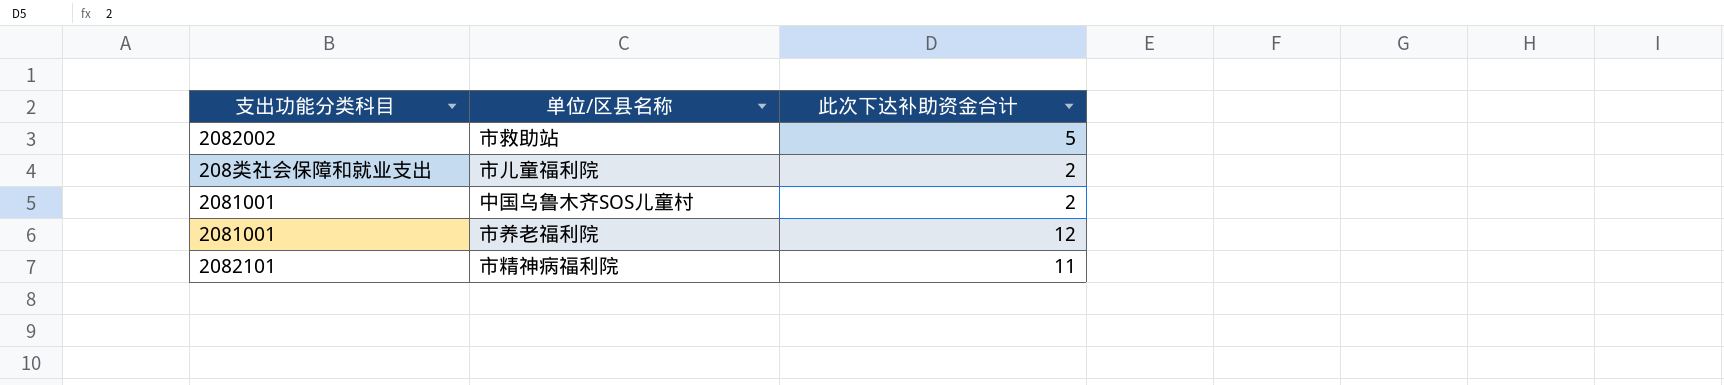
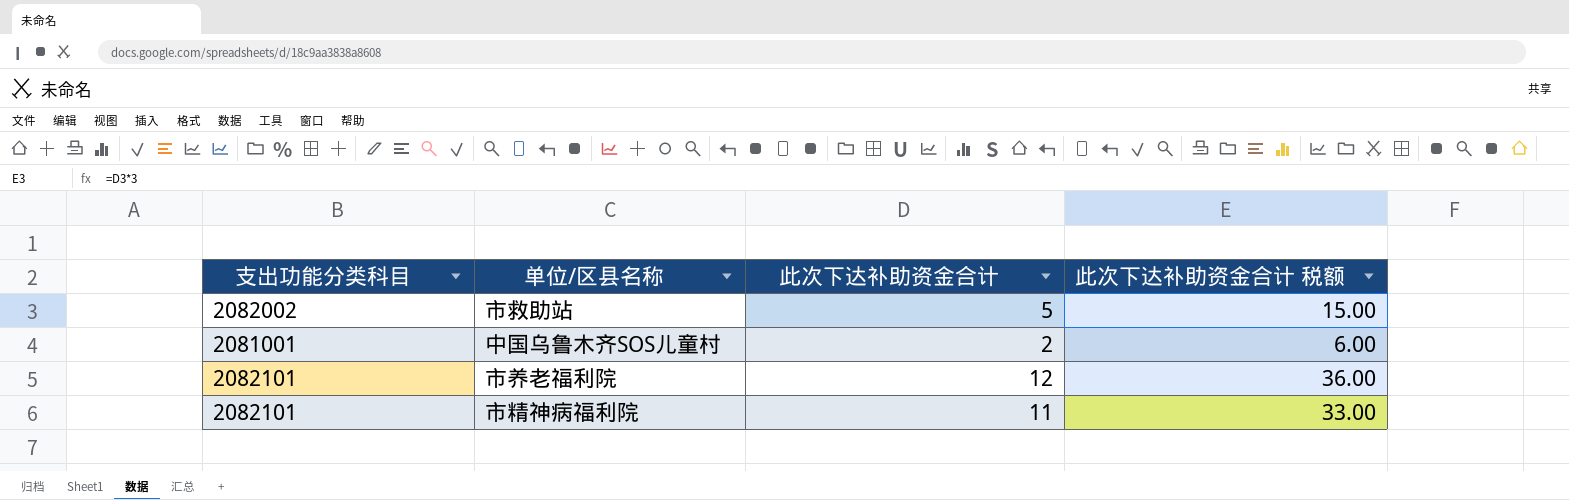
column 此次下达补助资金合计 税额 | formula: none -> [此次下达补助资金合计] * 3
row 市儿童福利院: 208类社会保障和就业支出 | 2 -> none
市养老福利院 | 支出功能分类科目: 2081001 -> 2082101

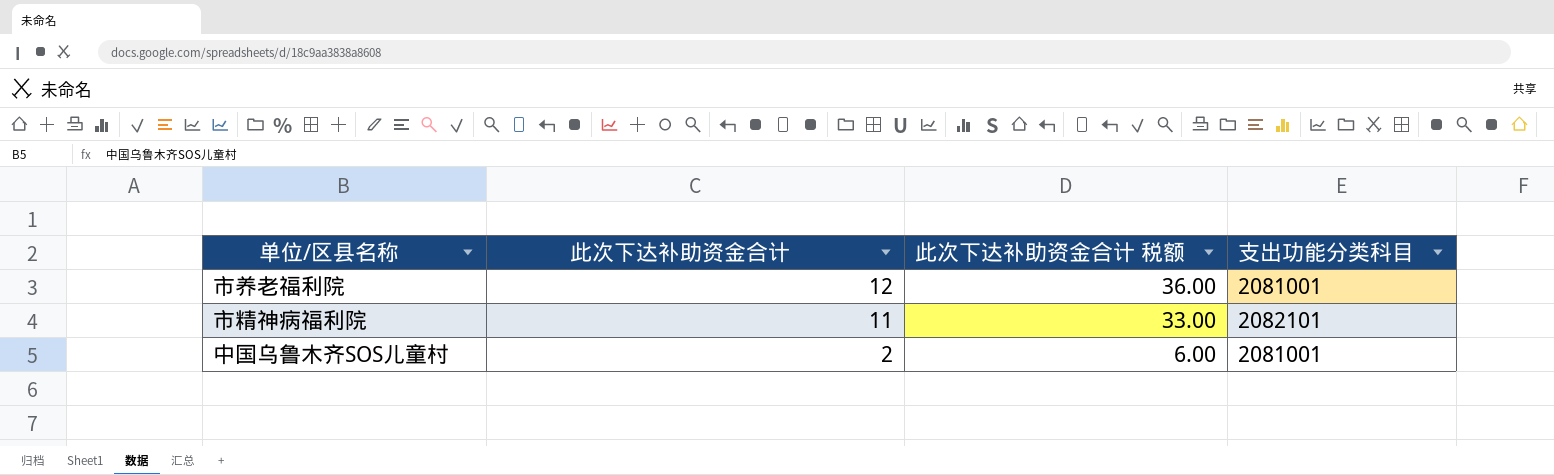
row order: none -> 此次下达补助资金合计 descending
column 支出功能分类科目 | position: 1 -> 4
row 市救助站: 2082002 | 5 | 15.00 -> none
市养老福利院 | 支出功能分类科目: 2082101 -> 2081001

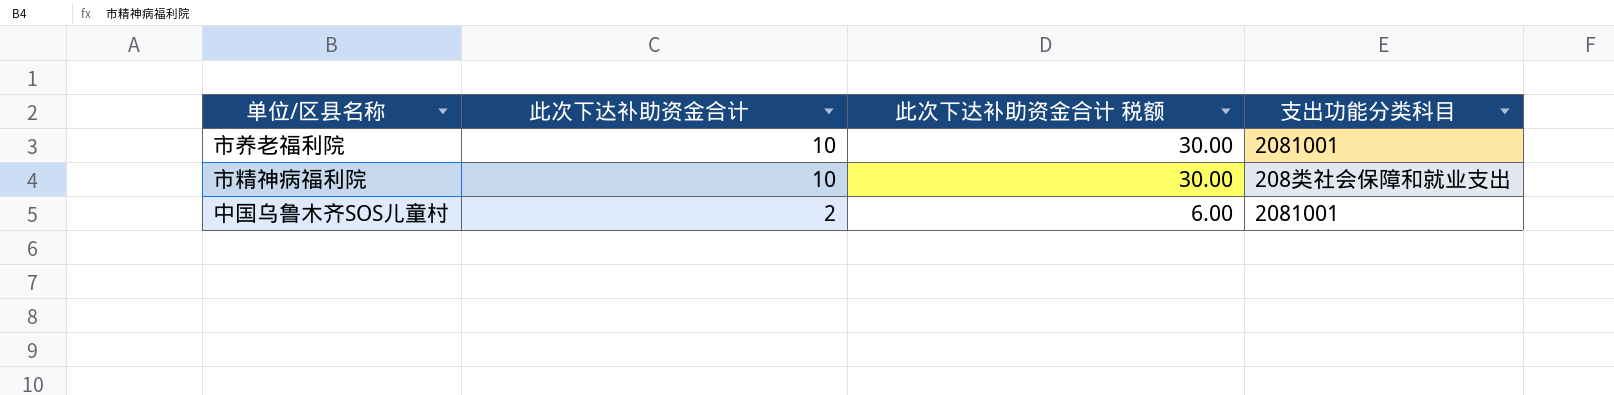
市养老福利院 | 此次下达补助资金合计: 12 -> 10
市养老福利院 | 此次下达补助资金合计 税额: 36.00 -> 30.00
市精神病福利院 | 此次下达补助资金合计: 11 -> 10
市精神病福利院 | 此次下达补助资金合计 税额: 33.00 -> 30.00
市精神病福利院 | 支出功能分类科目: 2082101 -> 208类社会保障和就业支出

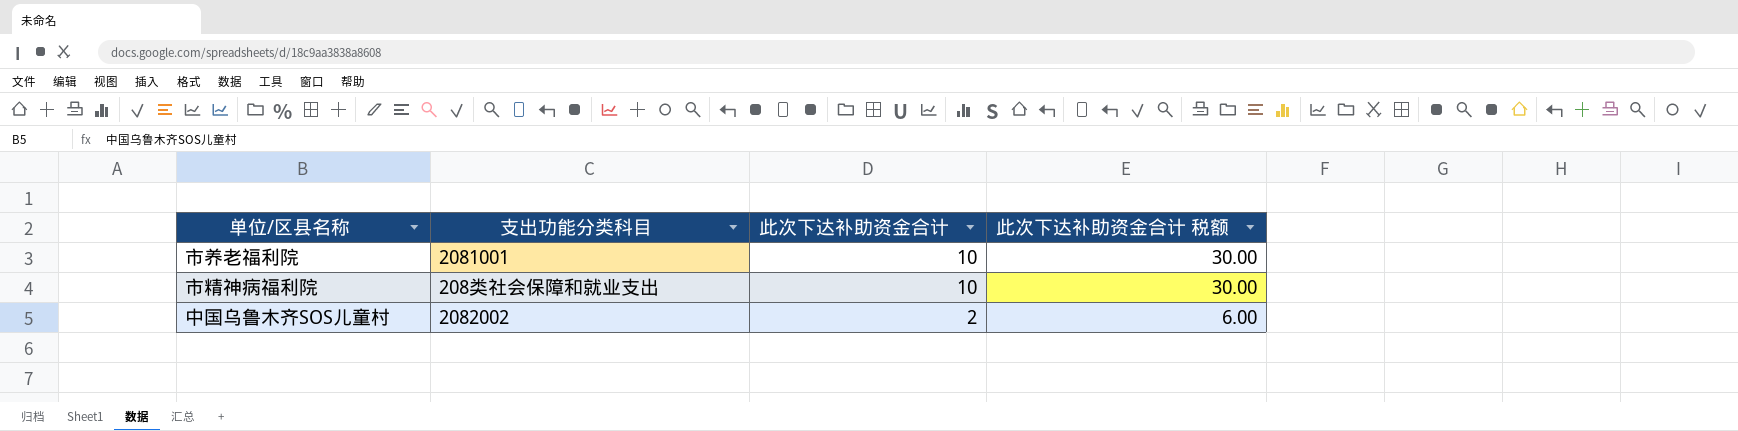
column 支出功能分类科目 | position: 4 -> 2
中国乌鲁木齐SOS儿童村 | 支出功能分类科目: 2081001 -> 2082002

